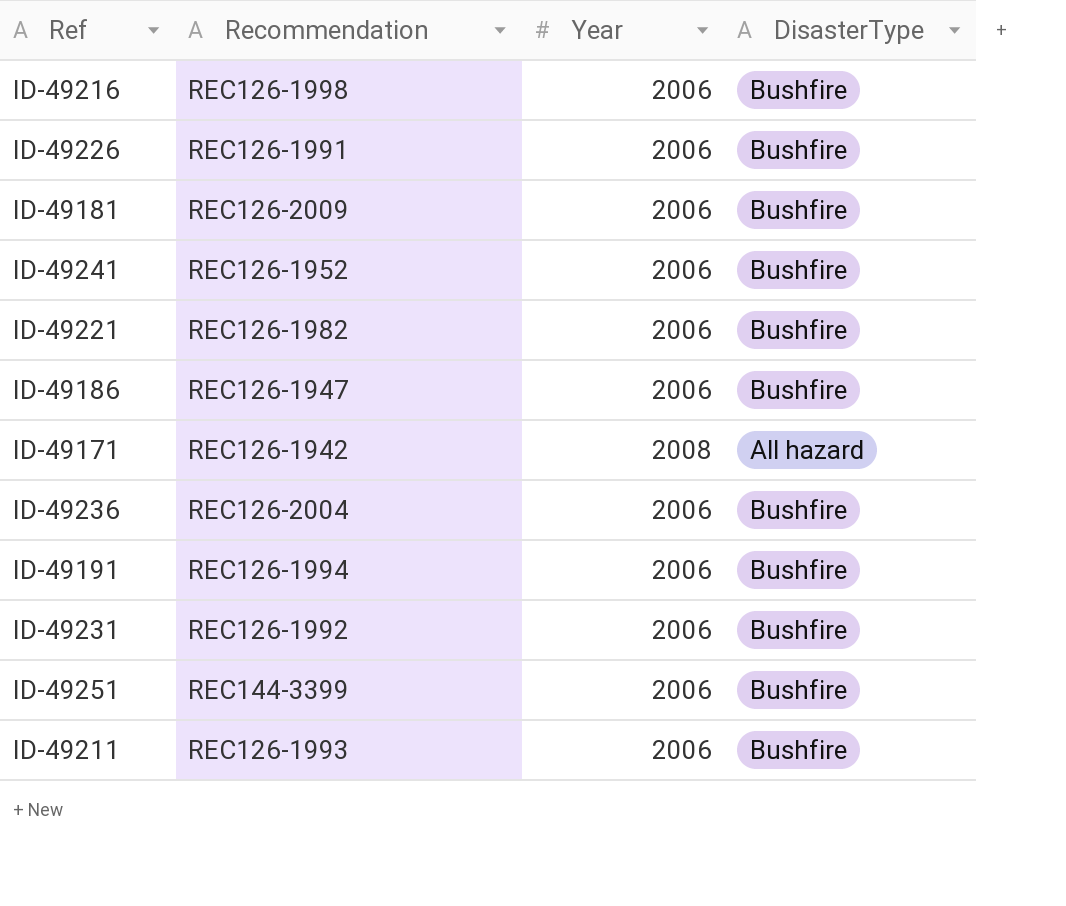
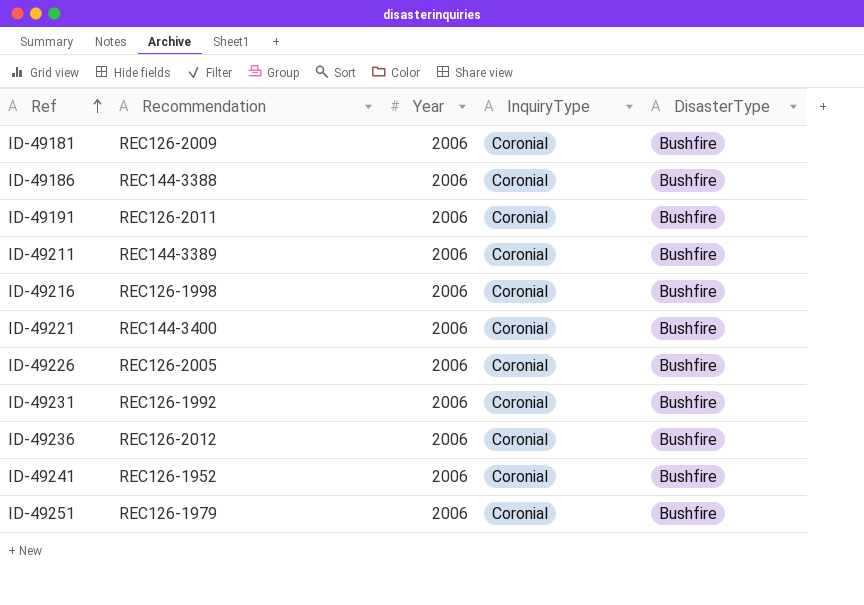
row order: none -> Ref ascending
column InquiryType | position: none -> 4
row ID-49171: REC126-1942 | 2008 | All hazard -> none
ID-49186 | Recommendation: REC126-1947 -> REC144-3388
ID-49191 | Recommendation: REC126-1994 -> REC126-2011
ID-49211 | Recommendation: REC126-1993 -> REC144-3389
ID-49221 | Recommendation: REC126-1982 -> REC144-3400
ID-49226 | Recommendation: REC126-1991 -> REC126-2005
ID-49236 | Recommendation: REC126-2004 -> REC126-2012
ID-49251 | Recommendation: REC144-3399 -> REC126-1979

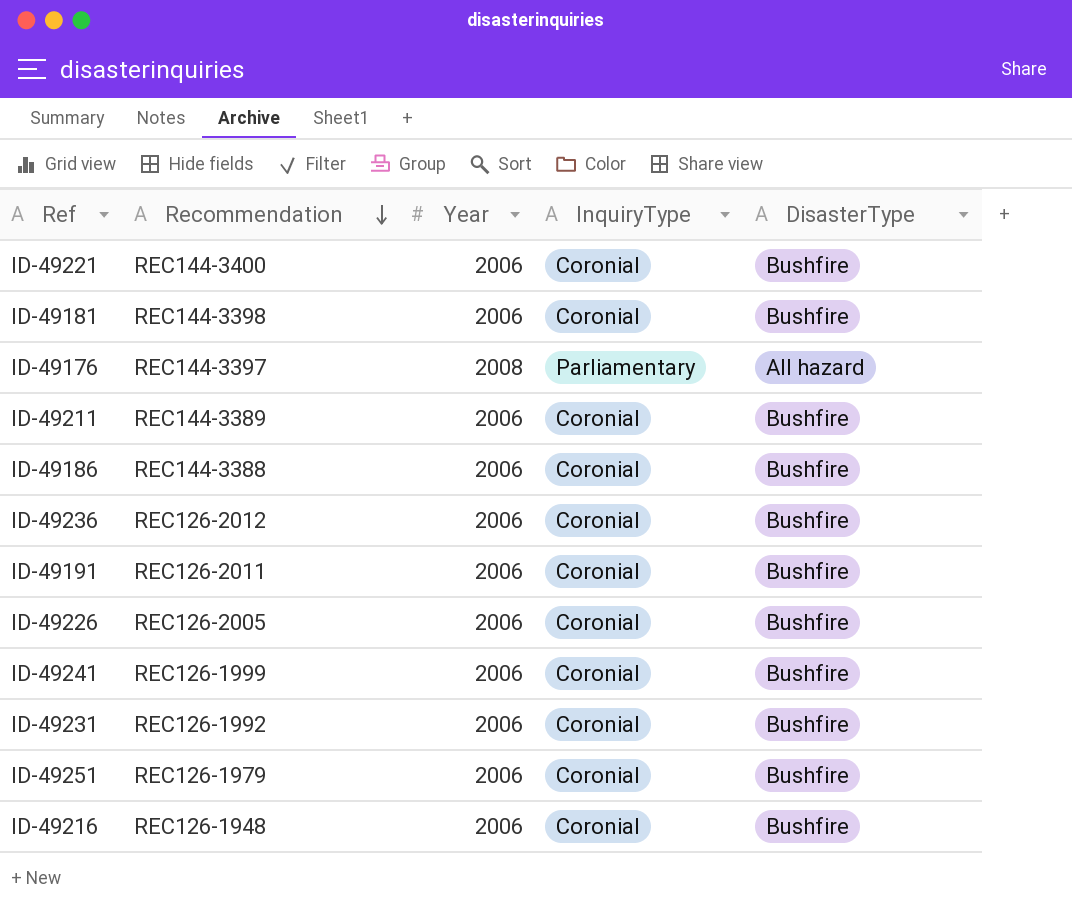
row order: Ref ascending -> Recommendation descending
ID-49181 | Recommendation: REC126-2009 -> REC144-3398
row ID-49176: none -> REC144-3397 | 2008 | Parliamentary | All hazard
ID-49241 | Recommendation: REC126-1952 -> REC126-1999
ID-49216 | Recommendation: REC126-1998 -> REC126-1948

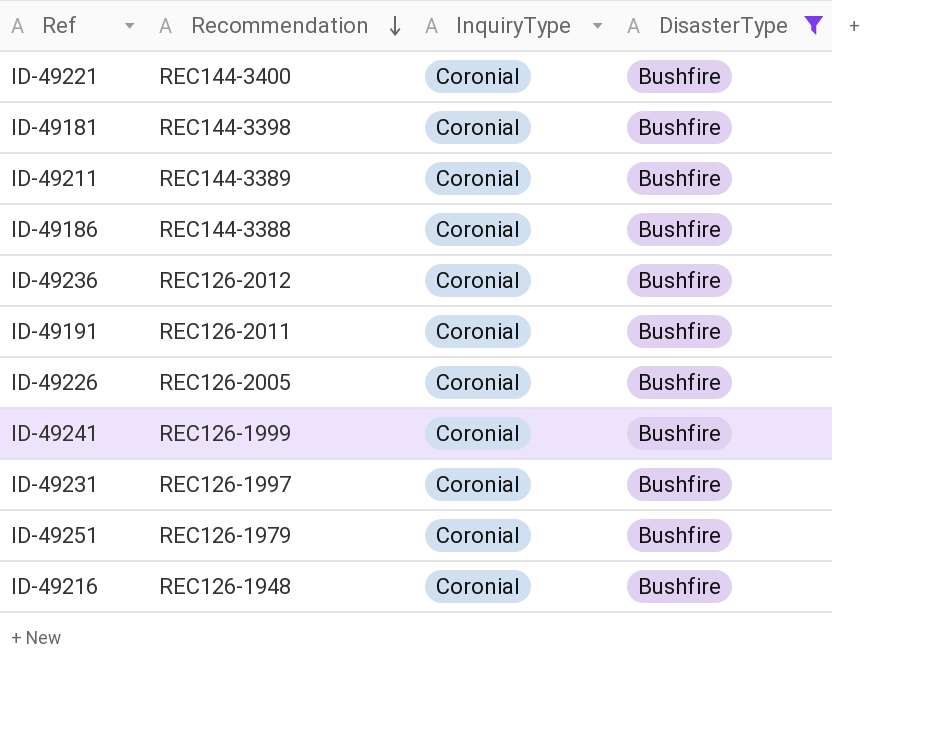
filter: none -> DisasterType = Bushfire
column Year | position: 3 -> none
ID-49231 | Recommendation: REC126-1992 -> REC126-1997

